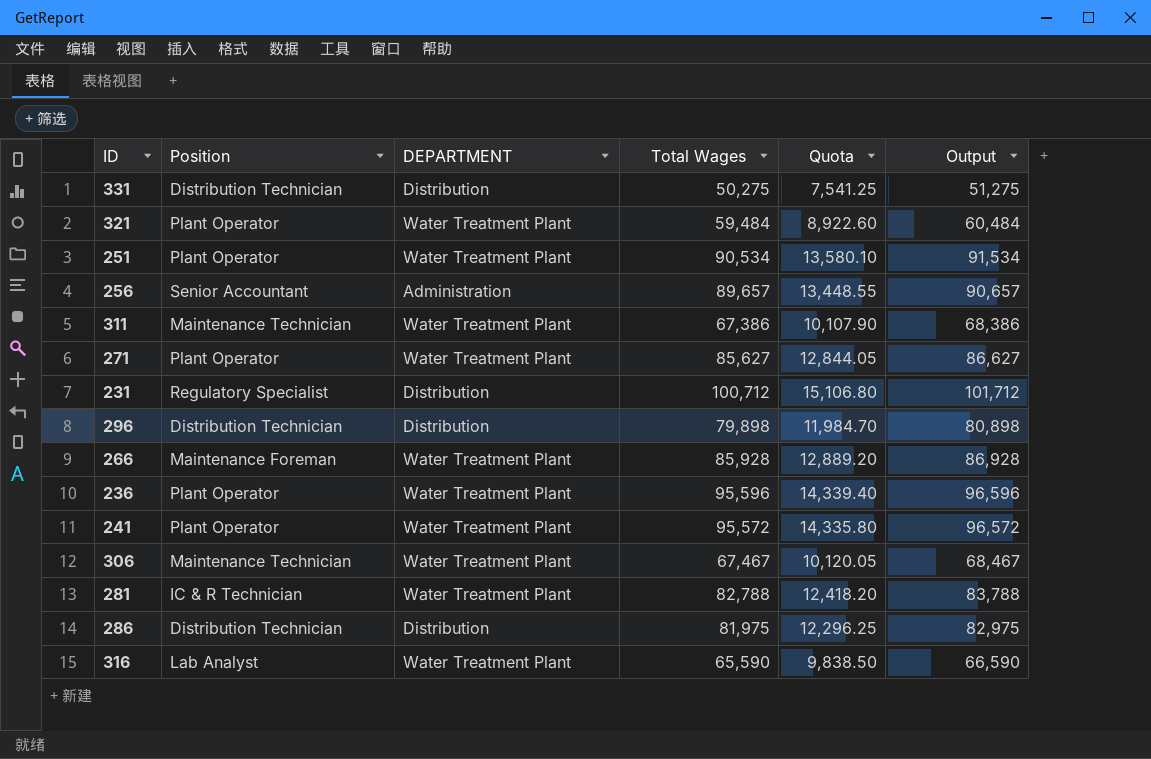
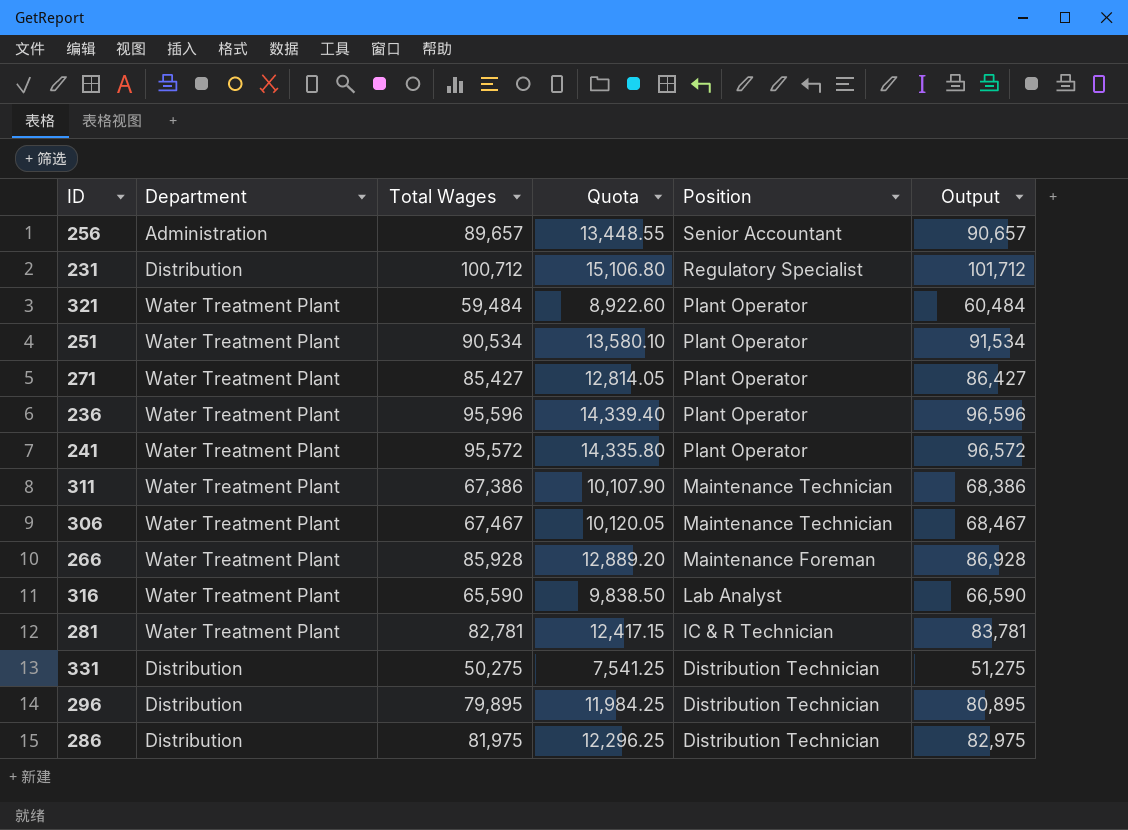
row order: none -> Position descending
column name: DEPARTMENT -> Department
column Position | position: 2 -> 5
271 | Total Wages: 85,627 -> 85,427
271 | Quota: 12,844.05 -> 12,814.05
271 | Output: 86,627 -> 86,427
281 | Total Wages: 82,788 -> 82,781
281 | Quota: 12,418.20 -> 12,417.15
281 | Output: 83,788 -> 83,781
296 | Total Wages: 79,898 -> 79,895
296 | Quota: 11,984.70 -> 11,984.25
296 | Output: 80,898 -> 80,895

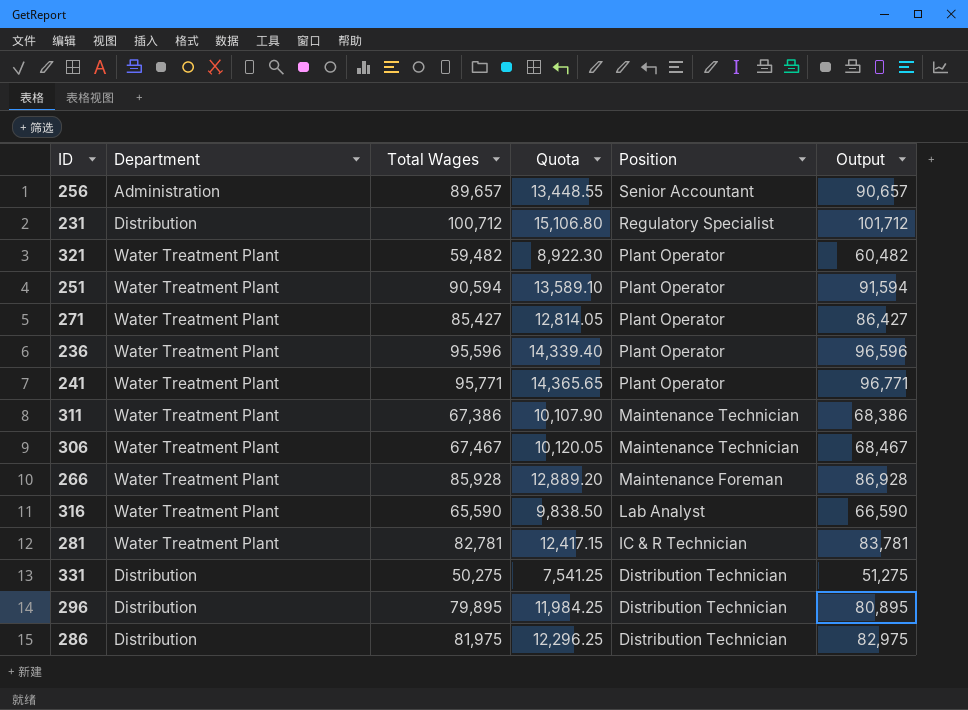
321 | Total Wages: 59,484 -> 59,482
321 | Quota: 8,922.60 -> 8,922.30
321 | Output: 60,484 -> 60,482
251 | Total Wages: 90,534 -> 90,594
251 | Quota: 13,580.10 -> 13,589.10
251 | Output: 91,534 -> 91,594
241 | Total Wages: 95,572 -> 95,771
241 | Quota: 14,335.80 -> 14,365.65
241 | Output: 96,572 -> 96,771

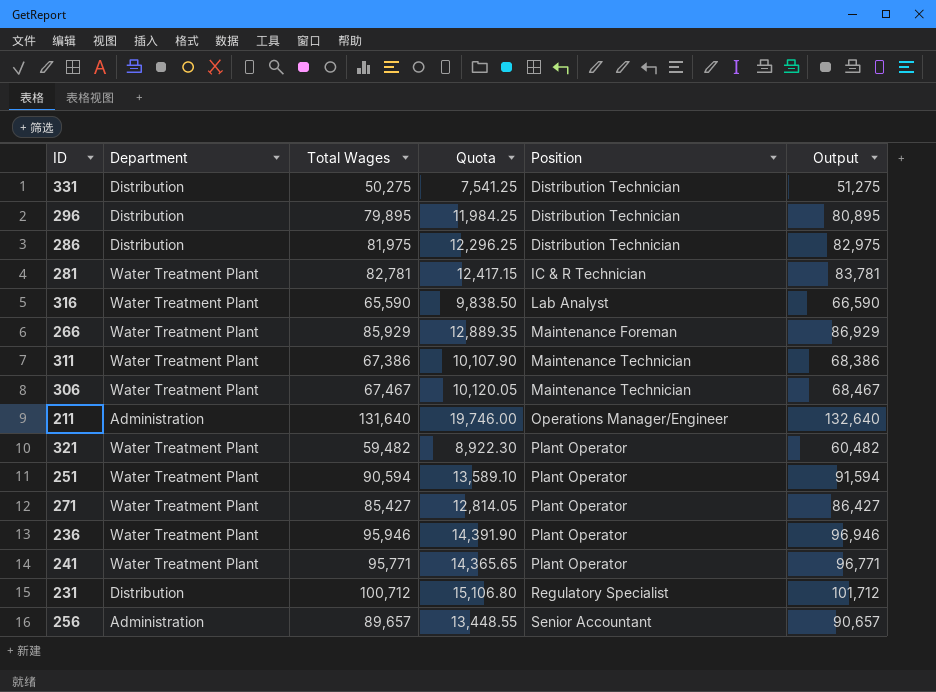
row order: Position descending -> Position ascending
266 | Total Wages: 85,928 -> 85,929
266 | Quota: 12,889.20 -> 12,889.35
266 | Output: 86,928 -> 86,929
row 211: none -> Administration | 131,640 | 19,746.00 | Operations Manager/Engineer | 132,640
236 | Total Wages: 95,596 -> 95,946
236 | Quota: 14,339.40 -> 14,391.90
236 | Output: 96,596 -> 96,946

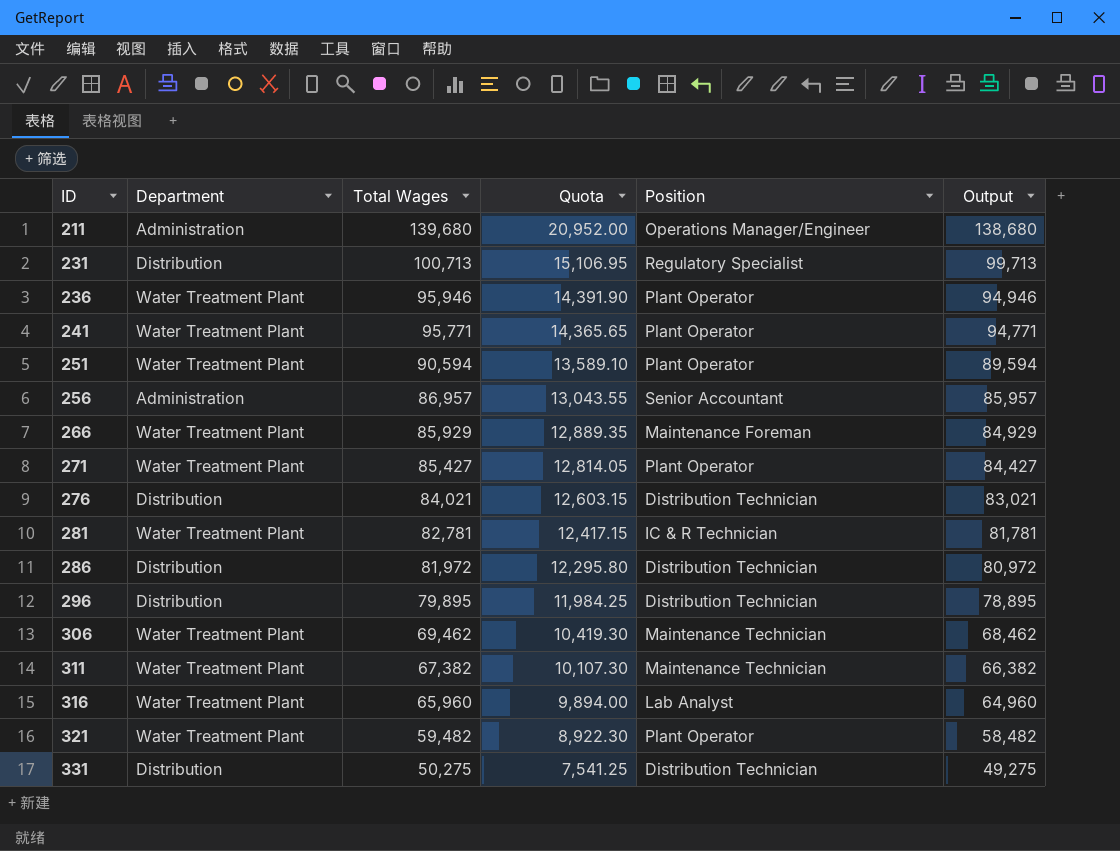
row order: Position ascending -> ID ascending
column Output | formula: [Total Wages] + 1000 -> [Total Wages] - 1000
211 | Total Wages: 131,640 -> 139,680
211 | Quota: 19,746.00 -> 20,952.00
231 | Total Wages: 100,712 -> 100,713
231 | Quota: 15,106.80 -> 15,106.95
256 | Total Wages: 89,657 -> 86,957
256 | Quota: 13,448.55 -> 13,043.55
row 276: none -> Distribution | 84,021 | 12,603.15 | Distribution Technician | 83,021
286 | Total Wages: 81,975 -> 81,972
286 | Quota: 12,296.25 -> 12,295.80
306 | Total Wages: 67,467 -> 69,462
306 | Quota: 10,120.05 -> 10,419.30
311 | Total Wages: 67,386 -> 67,382
311 | Quota: 10,107.90 -> 10,107.30
316 | Total Wages: 65,590 -> 65,960
316 | Quota: 9,838.50 -> 9,894.00

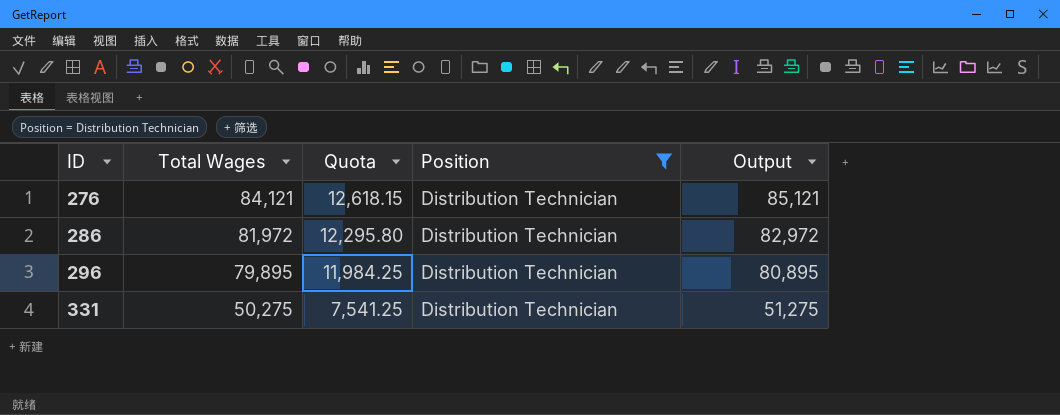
filter: none -> Position = Distribution Technician
column Department | position: 2 -> none
column Output | formula: [Total Wages] - 1000 -> [Total Wages] + 1000
276 | Total Wages: 84,021 -> 84,121
276 | Quota: 12,603.15 -> 12,618.15

